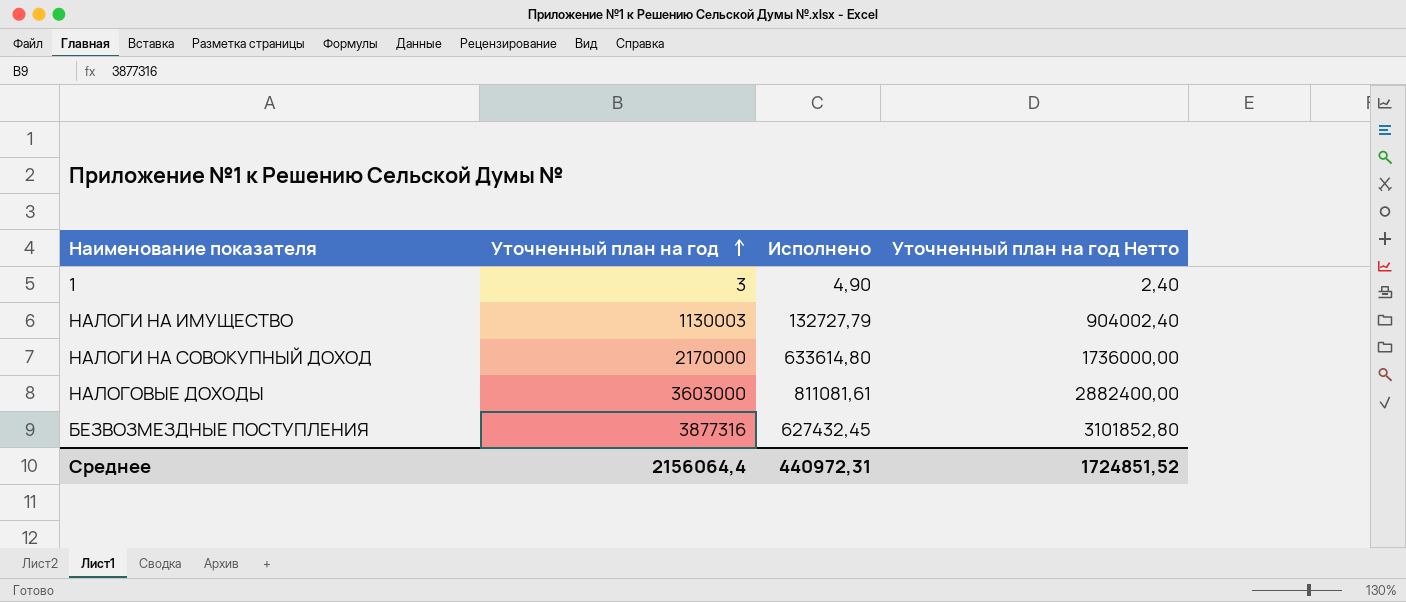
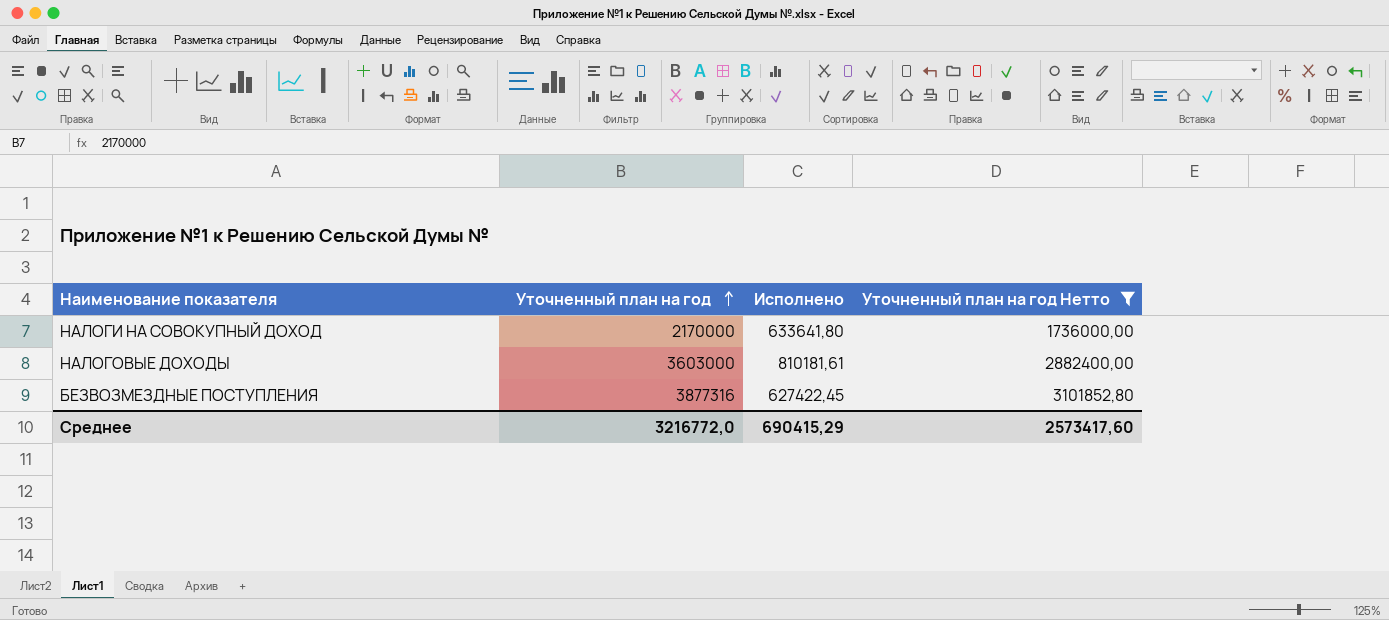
filter: none -> Уточненный план на год Нетто >= 1736000,00
НАЛОГИ НА СОВОКУПНЫЙ ДОХОД | Исполнено: 633614,80 -> 633641,80
НАЛОГОВЫЕ ДОХОДЫ | Исполнено: 811081,61 -> 810181,61
БЕЗВОЗМЕЗДНЫЕ ПОСТУПЛЕНИЯ | Исполнено: 627432,45 -> 627422,45
Среднее | Уточненный план на год: 2156064,4 -> 3216772,0
Среднее | Исполнено: 440972,31 -> 690415,29
Среднее | Уточненный план на год Нетто: 1724851,52 -> 2573417,60

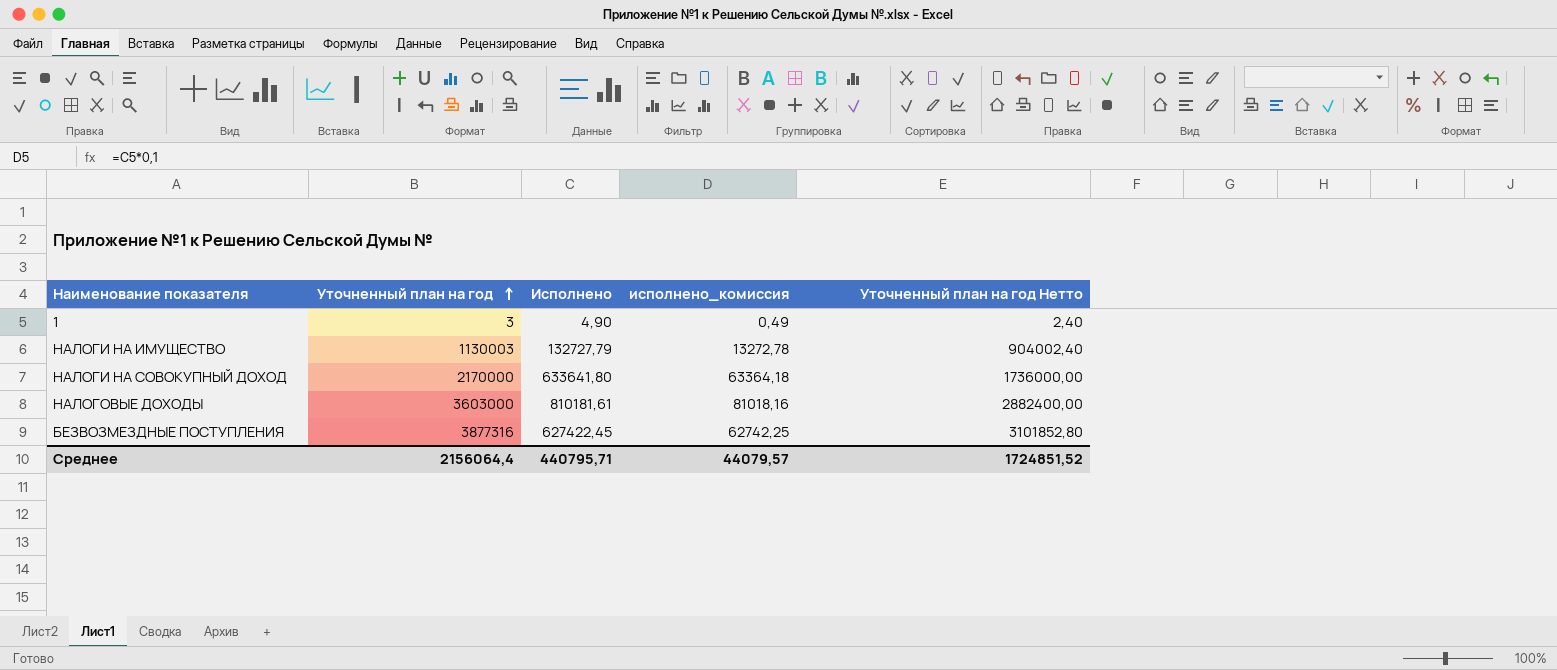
filter: Уточненный план на год Нетто >= 1736000,00 -> none
column исполнено_комиссия | formula: none -> [Исполнено] * 0,1
Среднее | Уточненный план на год: 3216772,0 -> 2156064,4
Среднее | Исполнено: 690415,29 -> 440795,71
Среднее | Уточненный план на год Нетто: 2573417,60 -> 1724851,52

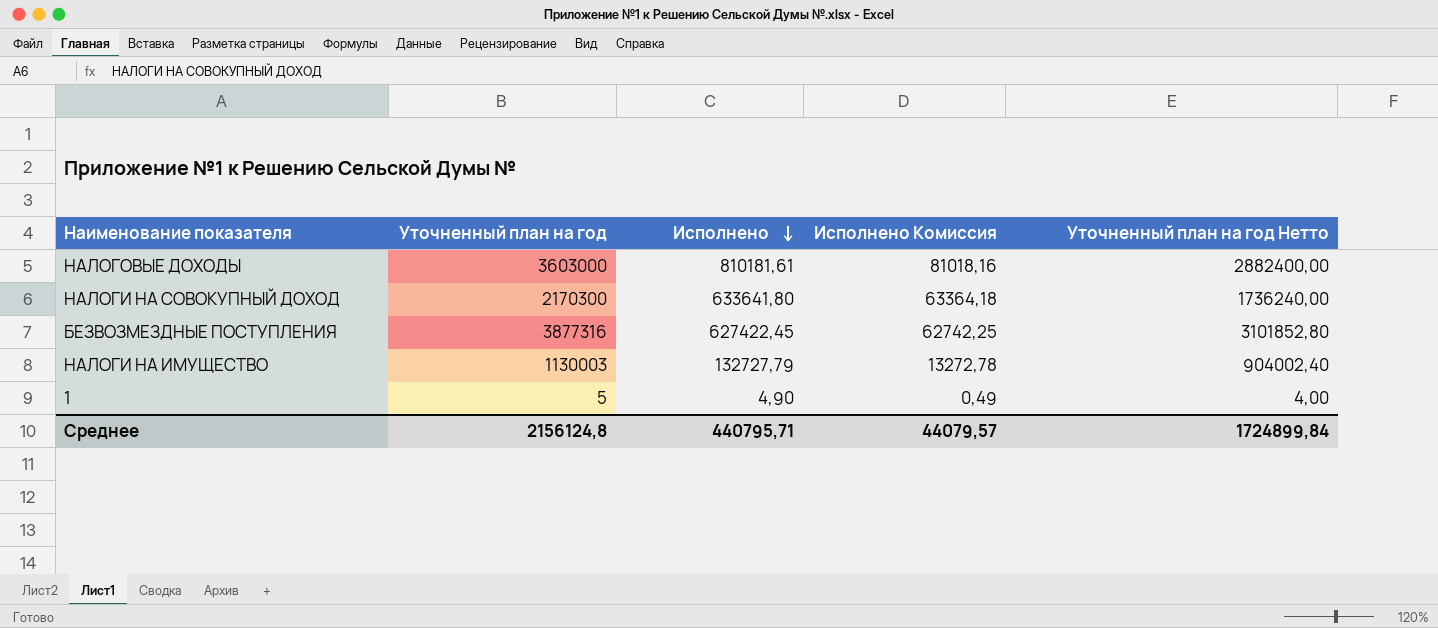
row order: Уточненный план на год ascending -> Исполнено descending
column name: исполнено_комиссия -> Исполнено Комиссия
НАЛОГИ НА СОВОКУПНЫЙ ДОХОД | Уточненный план на год: 2170000 -> 2170300
НАЛОГИ НА СОВОКУПНЫЙ ДОХОД | Уточненный план на год Нетто: 1736000,00 -> 1736240,00
1 | Уточненный план на год: 3 -> 5
1 | Уточненный план на год Нетто: 2,40 -> 4,00
Среднее | Уточненный план на год: 2156064,4 -> 2156124,8
Среднее | Уточненный план на год Нетто: 1724851,52 -> 1724899,84

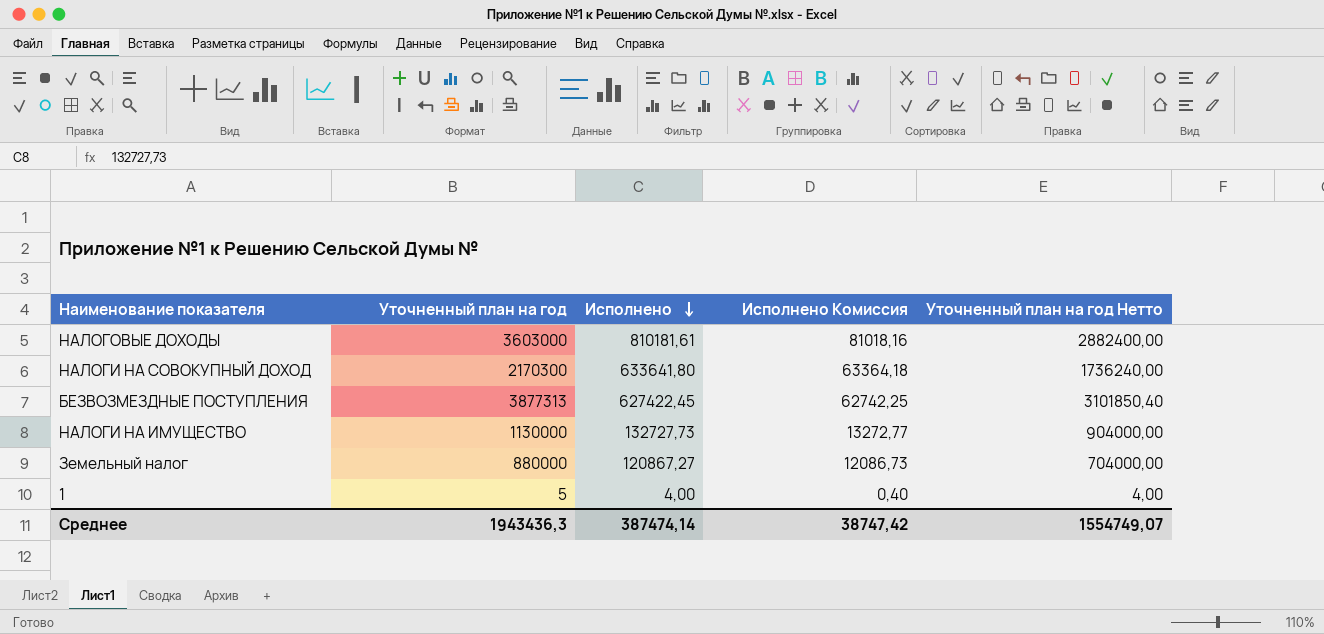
БЕЗВОЗМЕЗДНЫЕ ПОСТУПЛЕНИЯ | Уточненный план на год: 3877316 -> 3877313
БЕЗВОЗМЕЗДНЫЕ ПОСТУПЛЕНИЯ | Уточненный план на год Нетто: 3101852,80 -> 3101850,40
НАЛОГИ НА ИМУЩЕСТВО | Уточненный план на год: 1130003 -> 1130000
НАЛОГИ НА ИМУЩЕСТВО | Исполнено: 132727,79 -> 132727,73
НАЛОГИ НА ИМУЩЕСТВО | Исполнено Комиссия: 13272,78 -> 13272,77
НАЛОГИ НА ИМУЩЕСТВО | Уточненный план на год Нетто: 904002,40 -> 904000,00
row Земельный налог: none -> 880000 | 120867,27 | 12086,73 | 704000,00
1 | Исполнено: 4,90 -> 4,00
1 | Исполнено Комиссия: 0,49 -> 0,40
Среднее | Уточненный план на год: 2156124,8 -> 1943436,3
Среднее | Исполнено: 440795,71 -> 387474,14
Среднее | Исполнено Комиссия: 44079,57 -> 38747,42
Среднее | Уточненный план на год Нетто: 1724899,84 -> 1554749,07

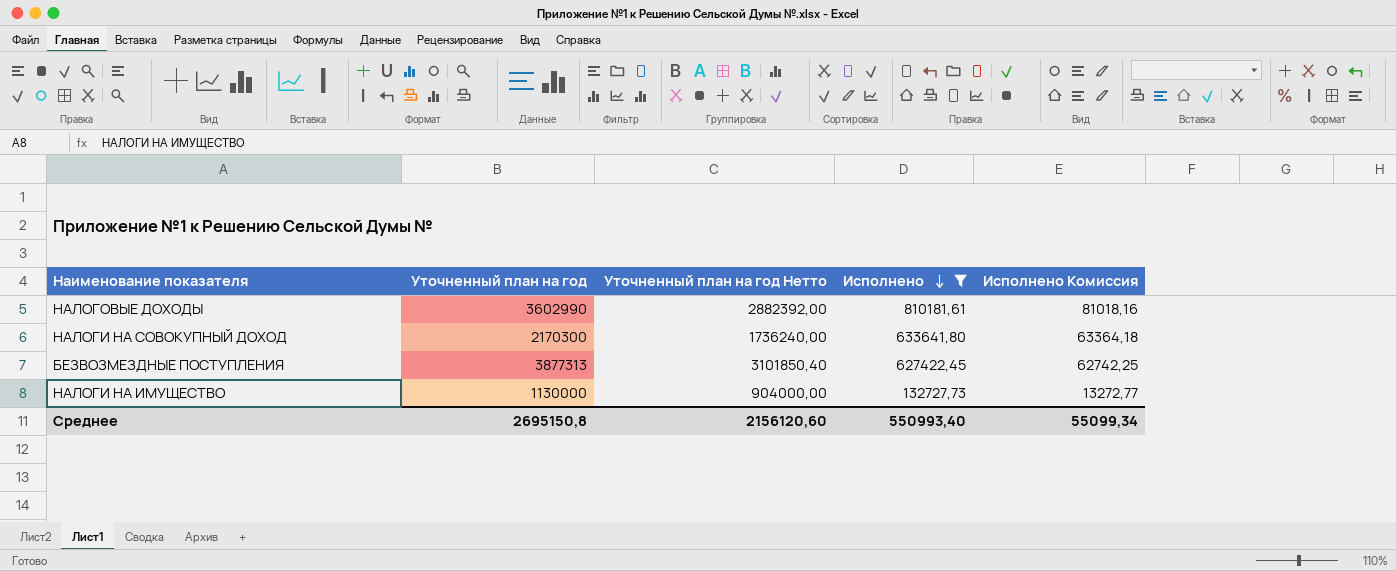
filter: none -> Исполнено >= 132727,73
column Уточненный план на год Нетто | position: 5 -> 3
НАЛОГОВЫЕ ДОХОДЫ | Уточненный план на год: 3603000 -> 3602990
НАЛОГОВЫЕ ДОХОДЫ | Уточненный план на год Нетто: 2882400,00 -> 2882392,00
Среднее | Уточненный план на год: 1943436,3 -> 2695150,8
Среднее | Уточненный план на год Нетто: 1554749,07 -> 2156120,60
Среднее | Исполнено: 387474,14 -> 550993,40
Среднее | Исполнено Комиссия: 38747,42 -> 55099,34

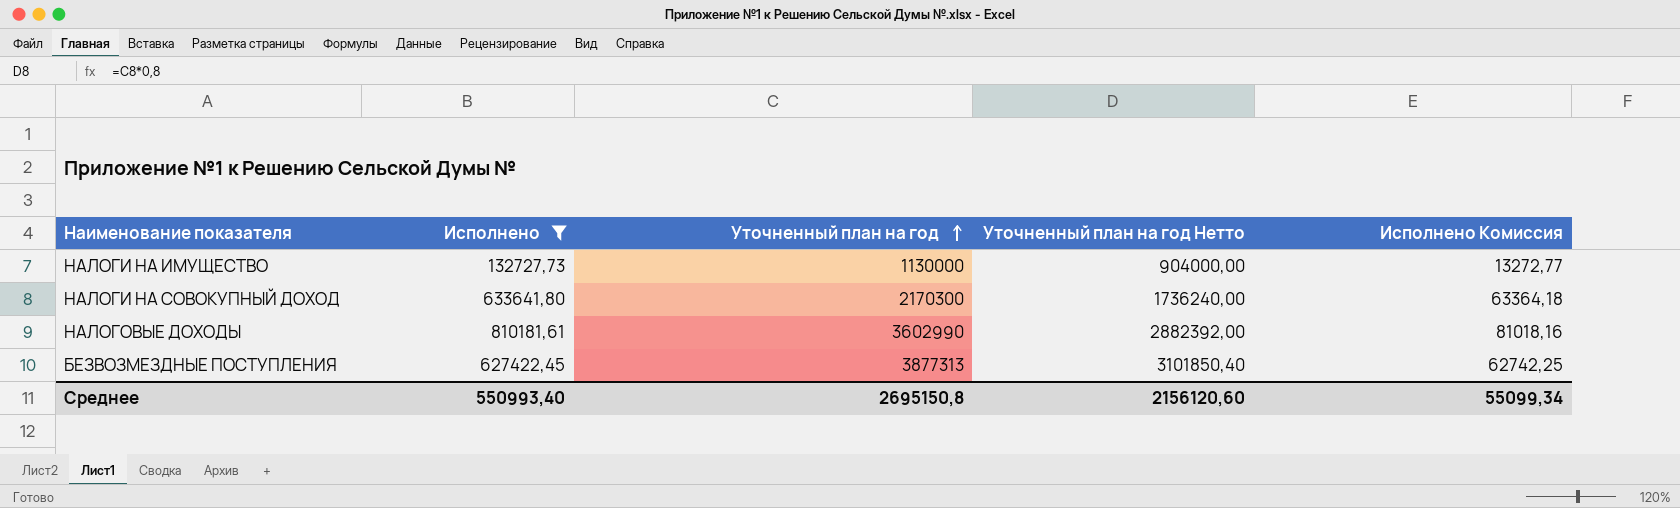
row order: Исполнено descending -> Уточненный план на год ascending
column Исполнено | position: 4 -> 2

